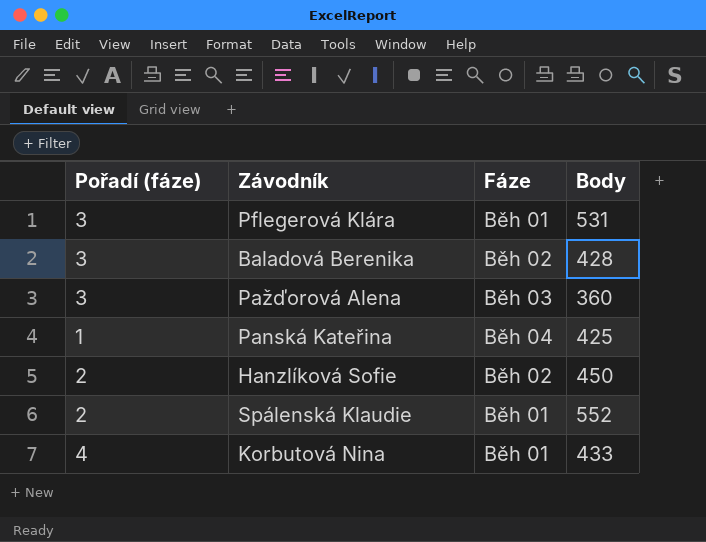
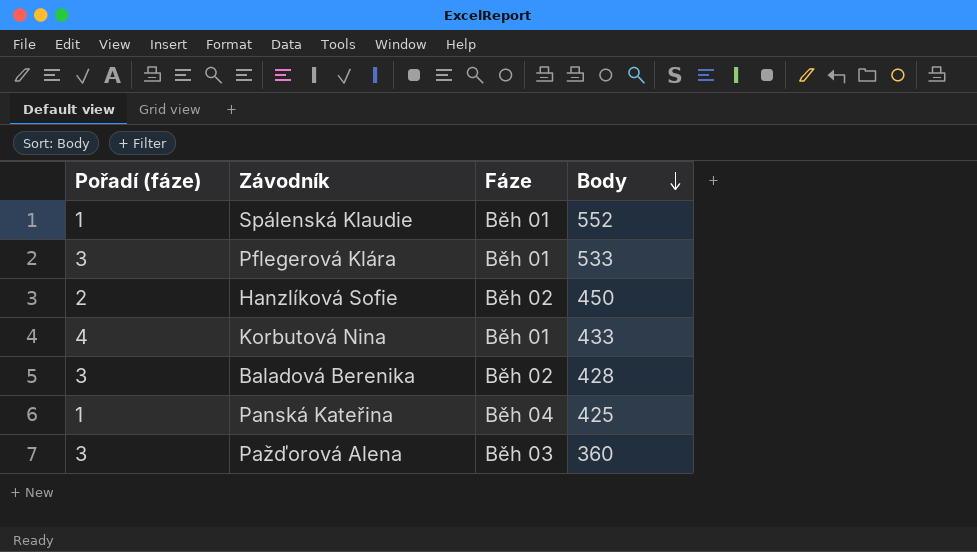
row order: none -> Body descending
Spálenská Klaudie | Pořadí (fáze): 2 -> 1
Pflegerová Klára | Body: 531 -> 533

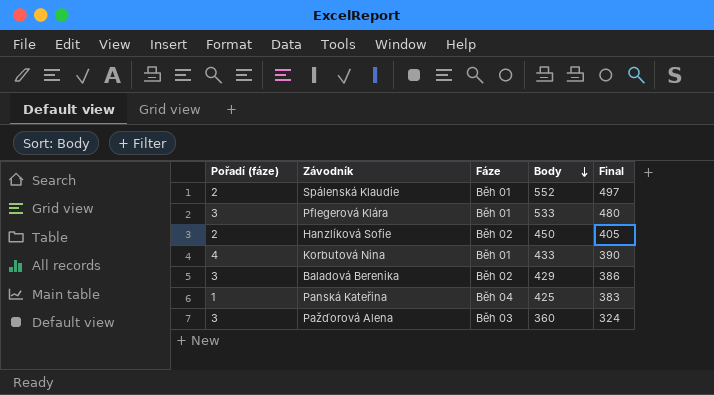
column Final | formula: none -> [Body] * 0.9
Spálenská Klaudie | Pořadí (fáze): 1 -> 2
Baladová Berenika | Body: 428 -> 429

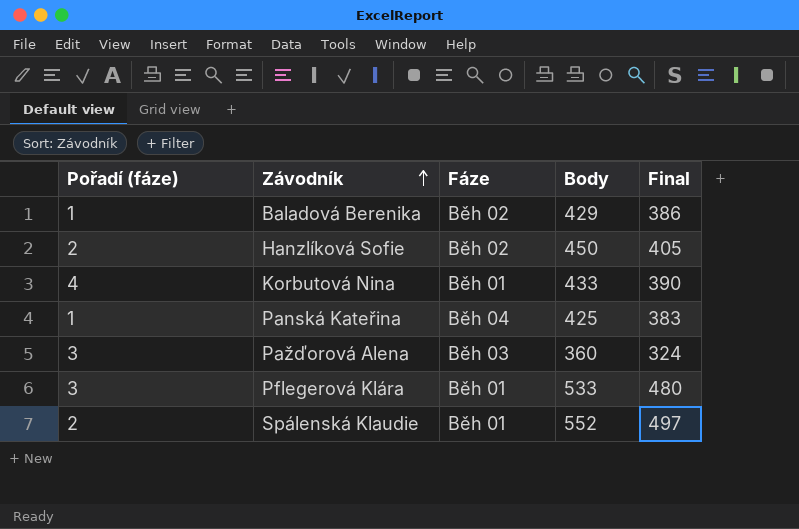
row order: Body descending -> Závodník ascending
Baladová Berenika | Pořadí (fáze): 3 -> 1

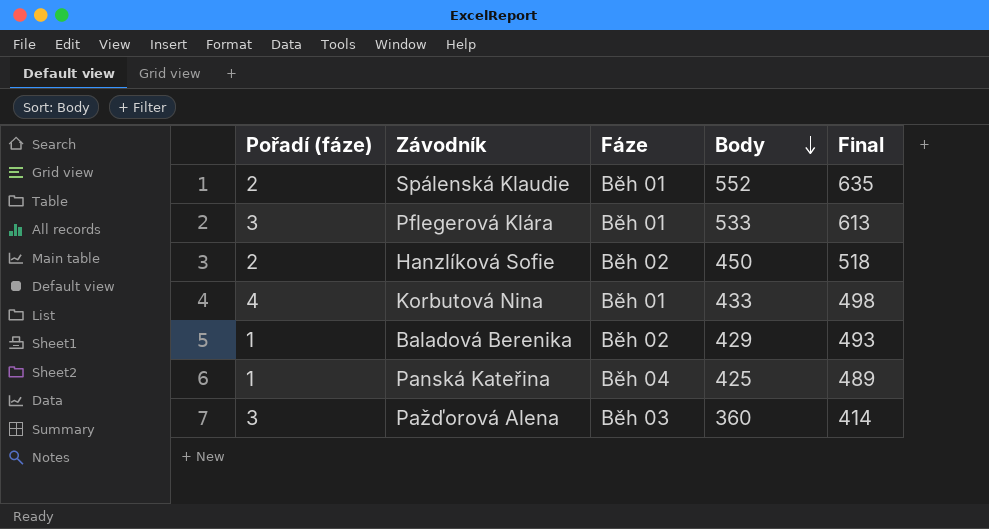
row order: Závodník ascending -> Body descending
column Final | formula: [Body] * 0.9 -> [Body] * 1.15

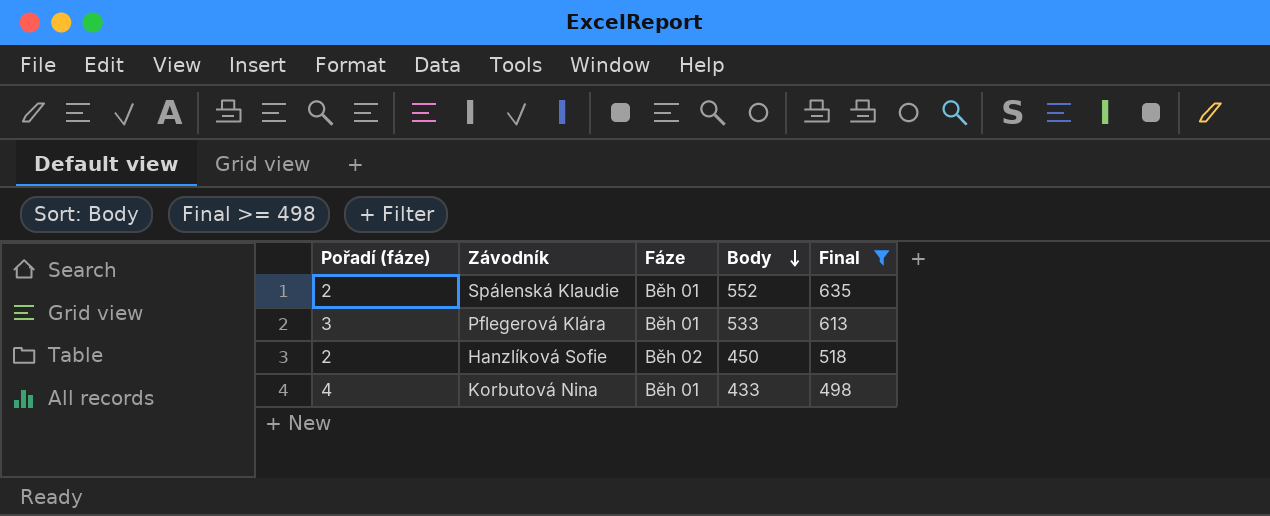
filter: none -> Final >= 498

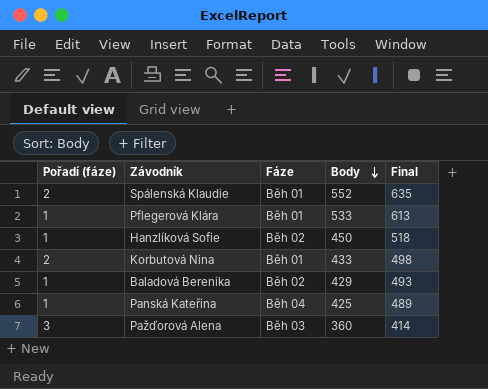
filter: Final >= 498 -> none
Pflegerová Klára | Pořadí (fáze): 3 -> 1
Hanzlíková Sofie | Pořadí (fáze): 2 -> 1
Korbutová Nina | Pořadí (fáze): 4 -> 2

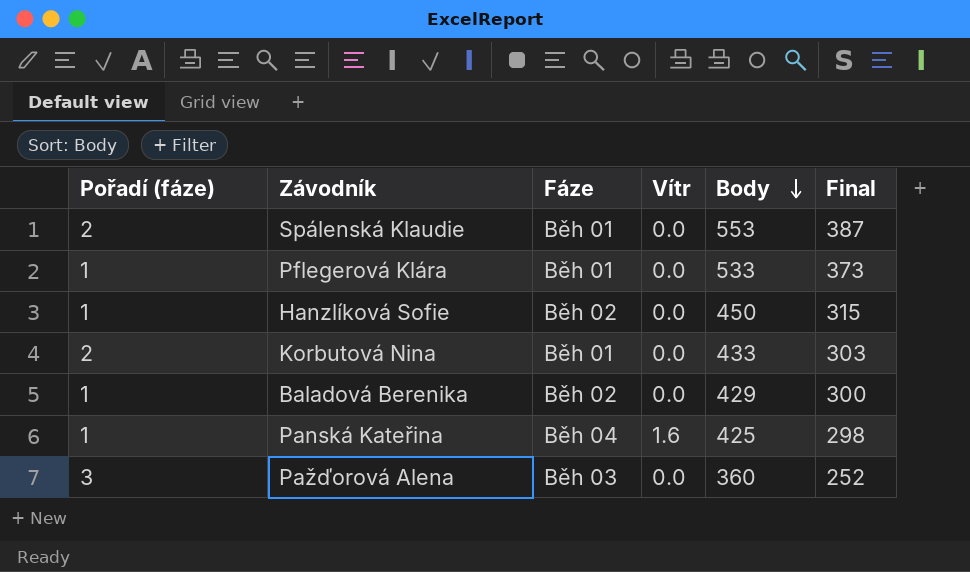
column Vítr | position: none -> 4
column Final | formula: [Body] * 1.15 -> [Body] * 0.7
Spálenská Klaudie | Body: 552 -> 553

